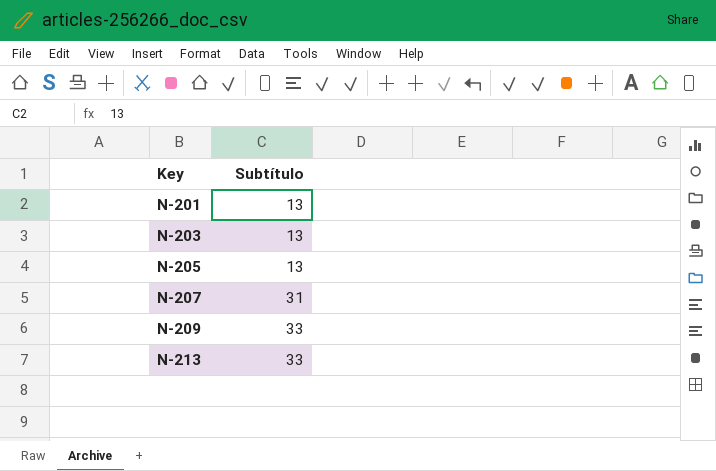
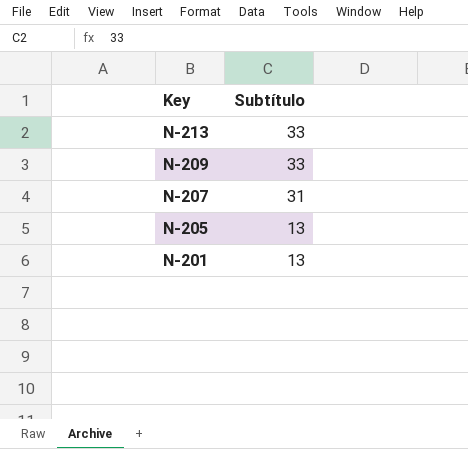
row order: Key ascending -> Key descending
row N-203: 13 -> none

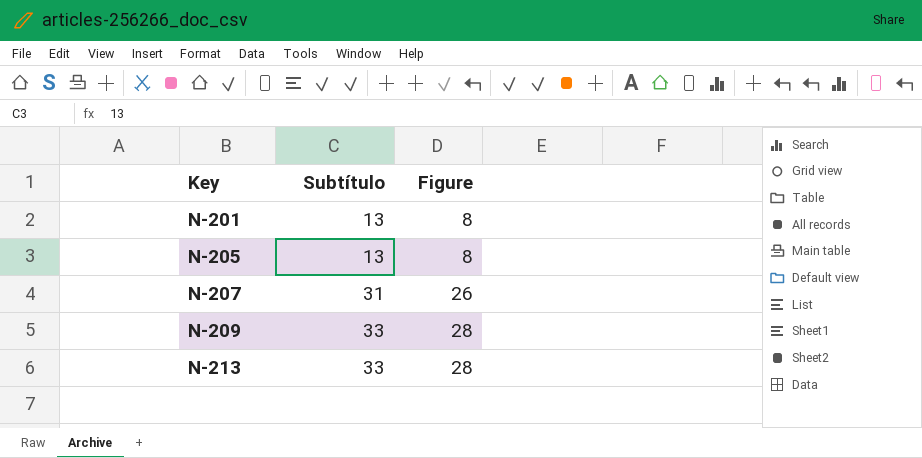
row order: Key descending -> Key ascending
column Figure | formula: none -> [Subtítulo] - 5

